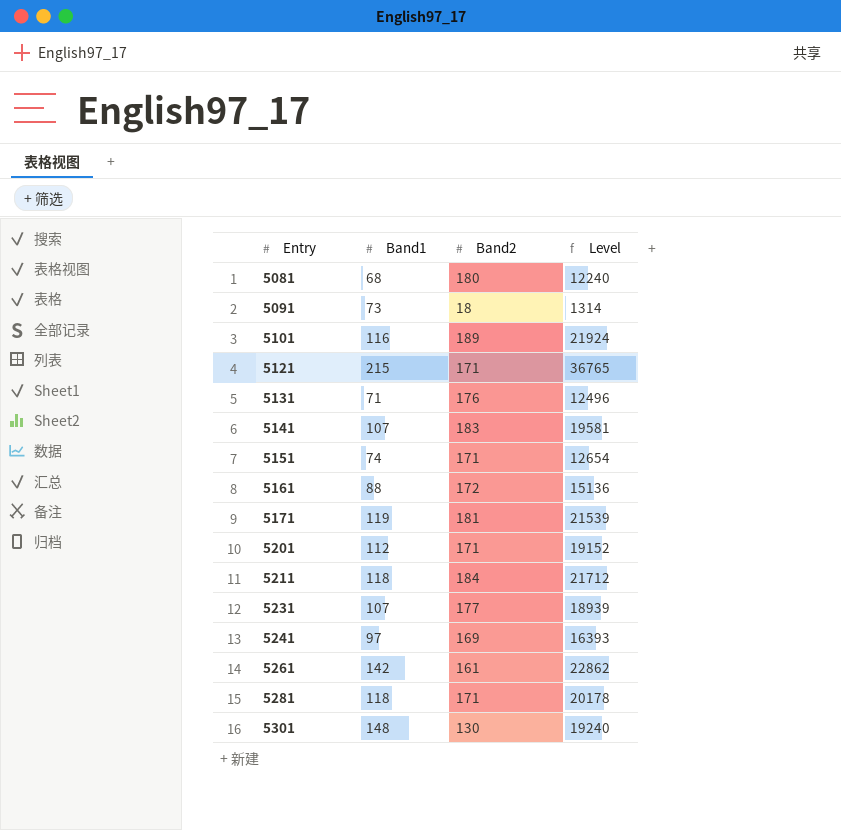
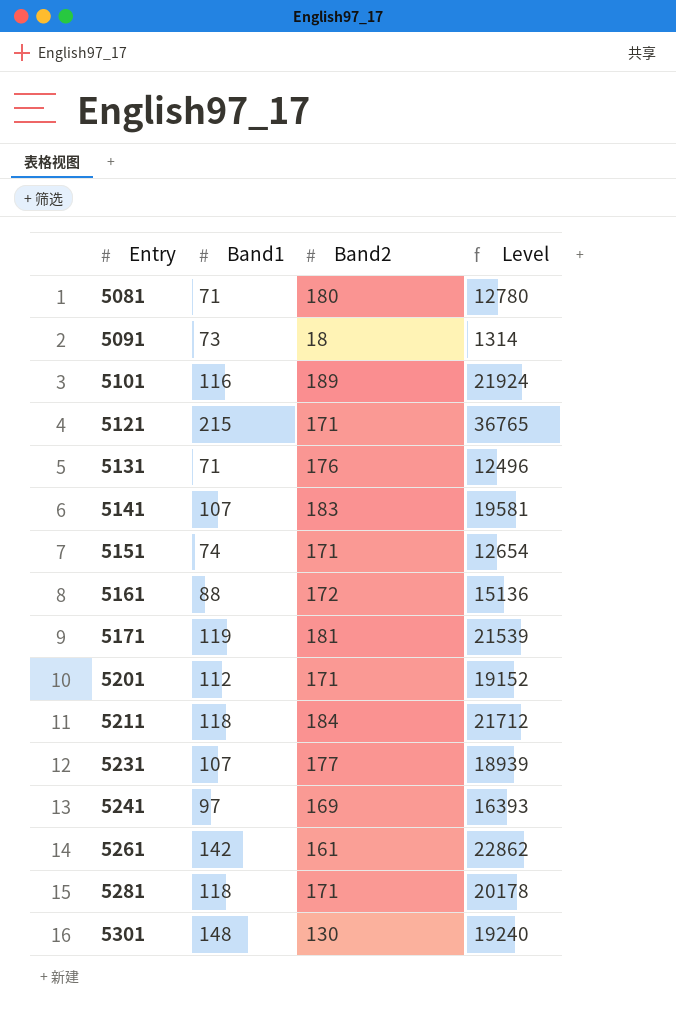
5081 | Band1: 68 -> 71
5081 | Level: 12240 -> 12780

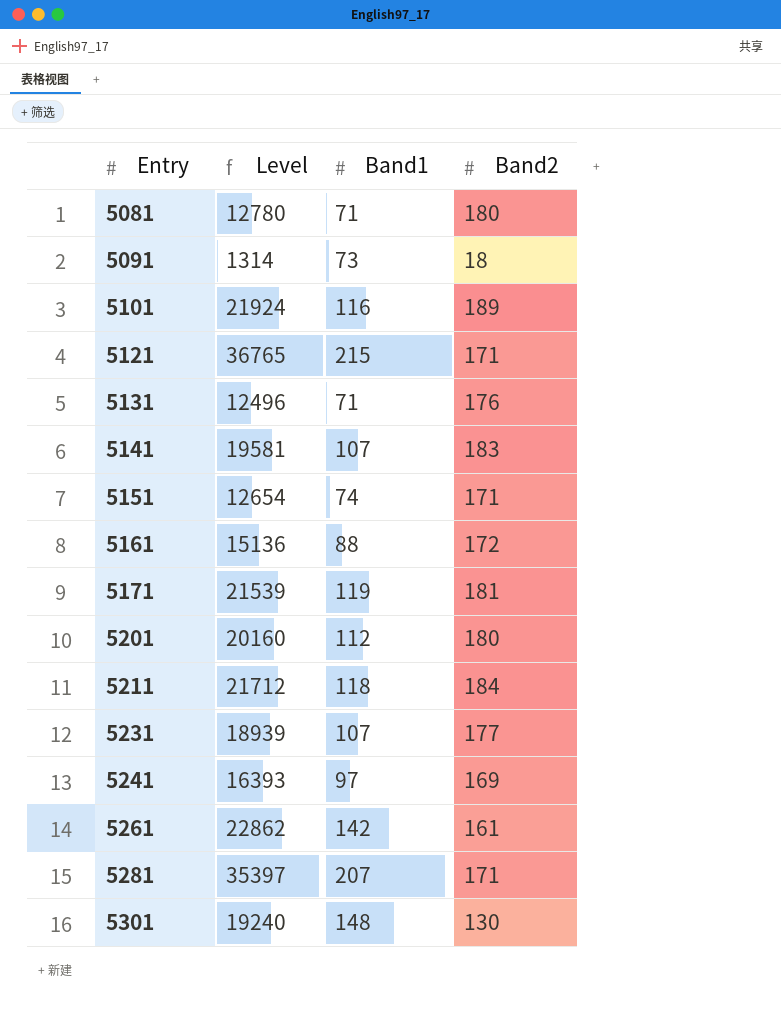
column Level | position: 4 -> 2
5201 | Level: 19152 -> 20160
5201 | Band2: 171 -> 180
5281 | Level: 20178 -> 35397
5281 | Band1: 118 -> 207

